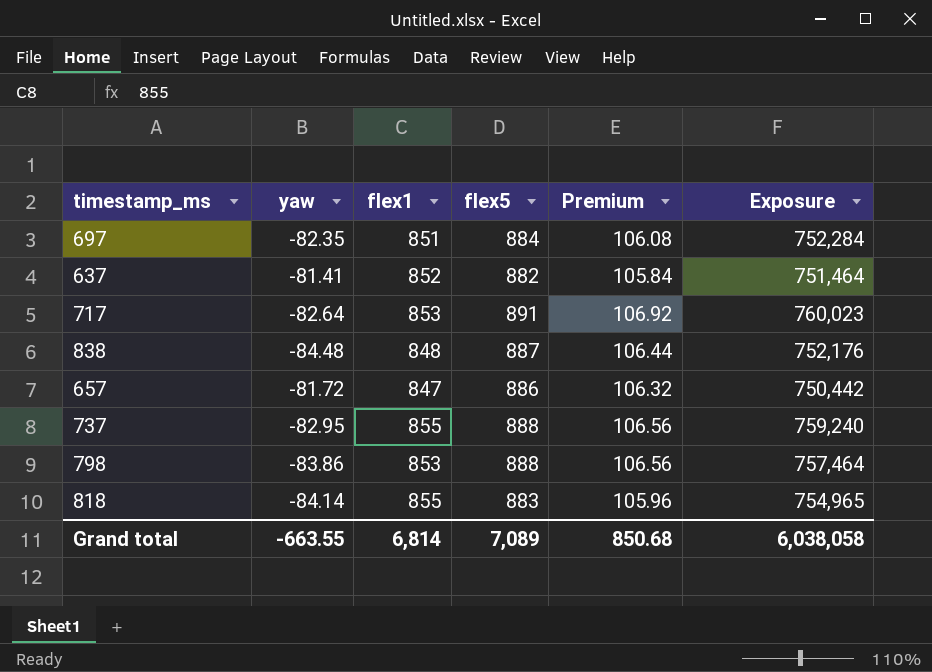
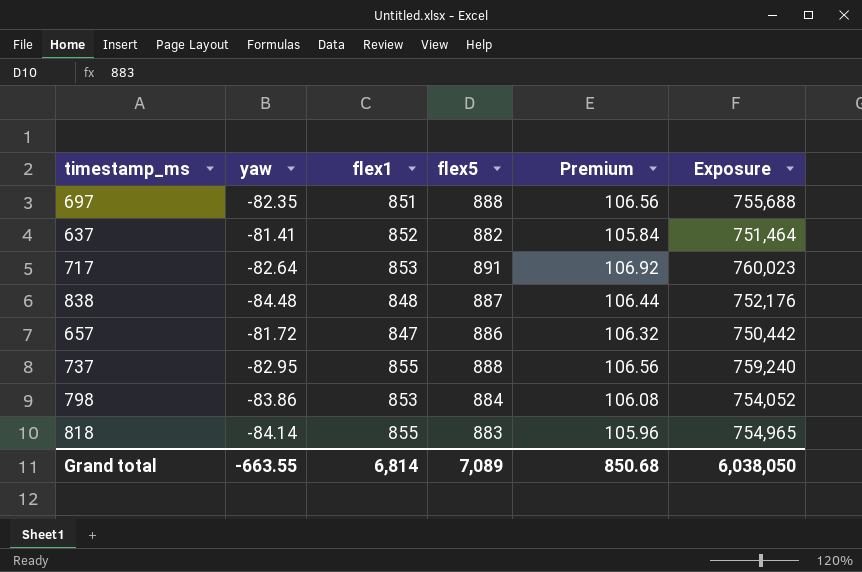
697 | flex5: 884 -> 888
697 | Premium: 106.08 -> 106.56
697 | Exposure: 752,284 -> 755,688
798 | flex5: 888 -> 884
798 | Premium: 106.56 -> 106.08
798 | Exposure: 757,464 -> 754,052
Grand total | Exposure: 6,038,058 -> 6,038,050

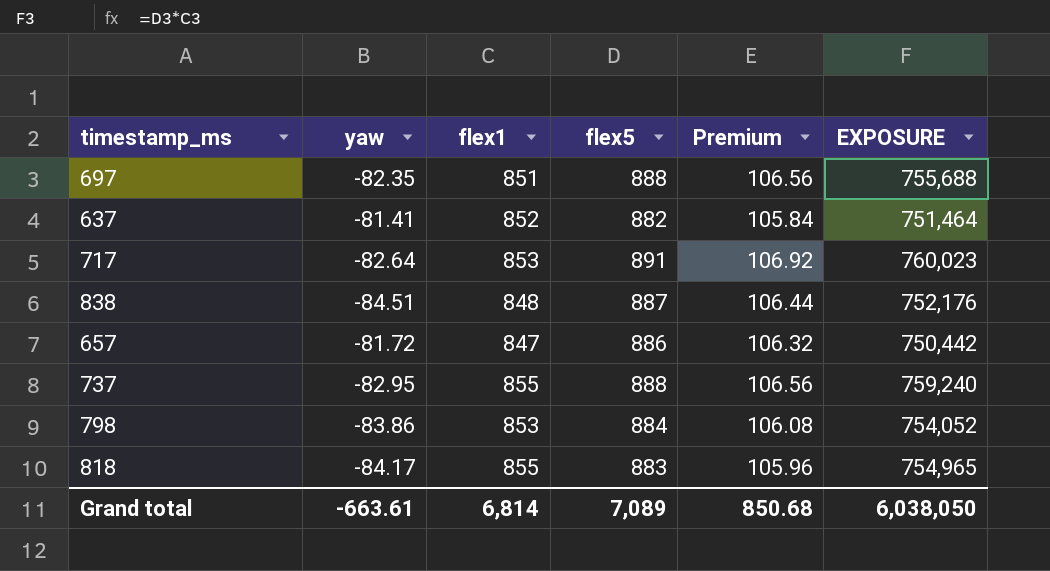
column name: Exposure -> EXPOSURE
838 | yaw: -84.48 -> -84.51
818 | yaw: -84.14 -> -84.17
Grand total | yaw: -663.55 -> -663.61

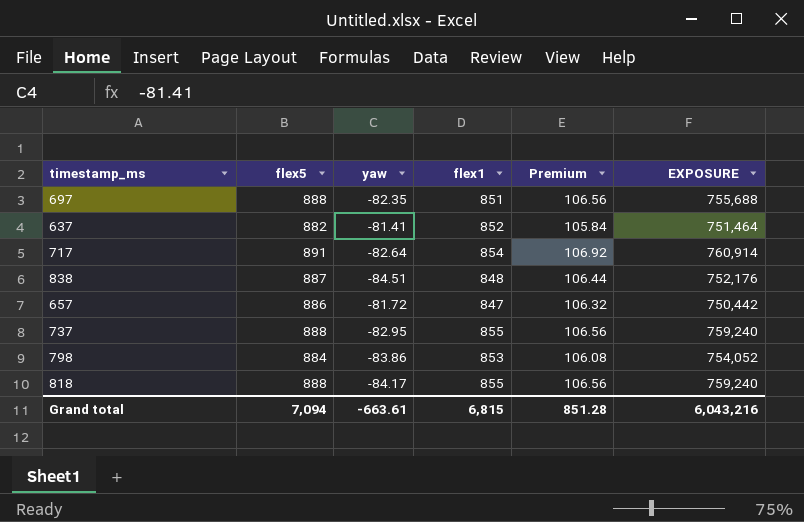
column flex5 | position: 4 -> 2
717 | flex1: 853 -> 854
717 | EXPOSURE: 760,023 -> 760,914
818 | flex5: 883 -> 888
818 | Premium: 105.96 -> 106.56
818 | EXPOSURE: 754,965 -> 759,240
Grand total | flex5: 7,089 -> 7,094
Grand total | flex1: 6,814 -> 6,815
Grand total | Premium: 850.68 -> 851.28
Grand total | EXPOSURE: 6,038,050 -> 6,043,216

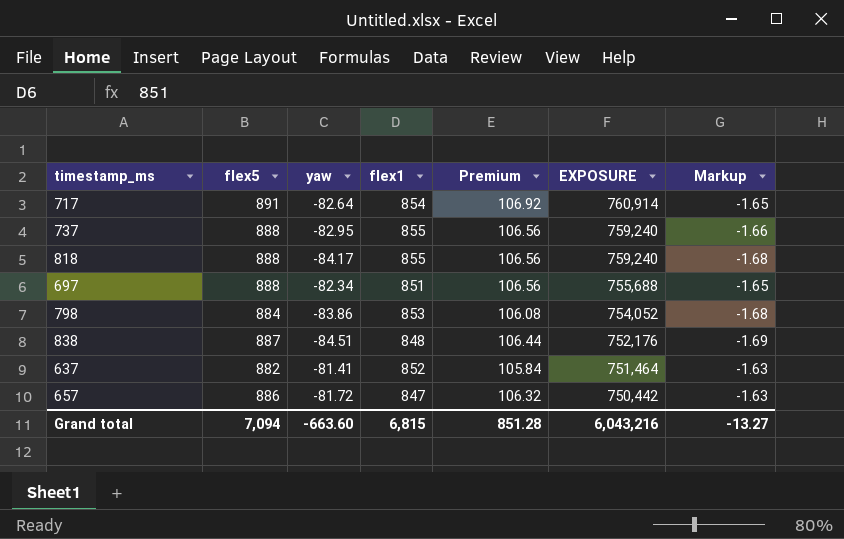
row order: none -> EXPOSURE descending
column Markup | formula: none -> [yaw] * 0.02
697 | yaw: -82.35 -> -82.34
Grand total | yaw: -663.61 -> -663.60

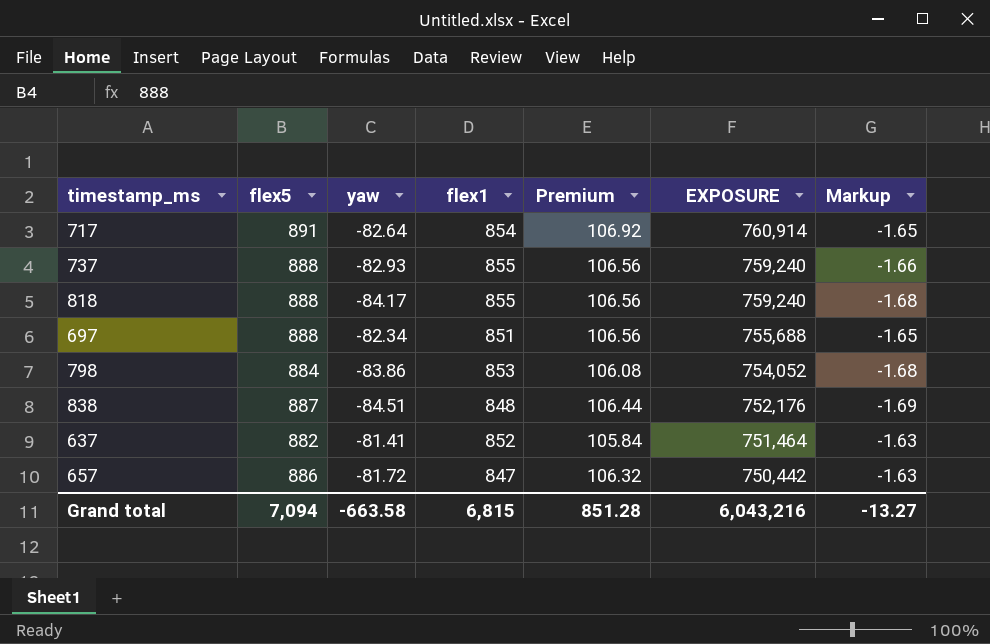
737 | yaw: -82.95 -> -82.93
Grand total | yaw: -663.60 -> -663.58

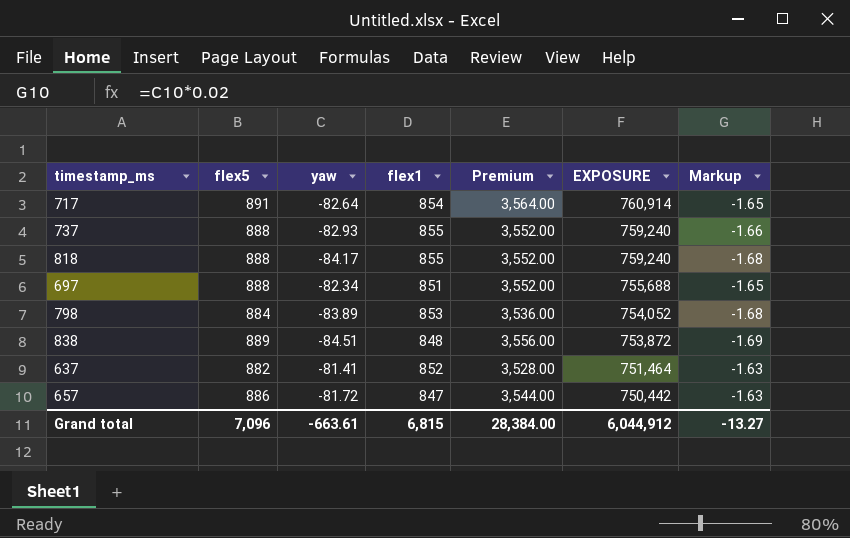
column Premium | formula: [flex5] * 0.12 -> [flex5] * 4
798 | yaw: -83.86 -> -83.89
838 | flex5: 887 -> 889
838 | EXPOSURE: 752,176 -> 753,872
Grand total | flex5: 7,094 -> 7,096
Grand total | yaw: -663.58 -> -663.61
Grand total | Premium: 851.28 -> 28,384.00
Grand total | EXPOSURE: 6,043,216 -> 6,044,912

